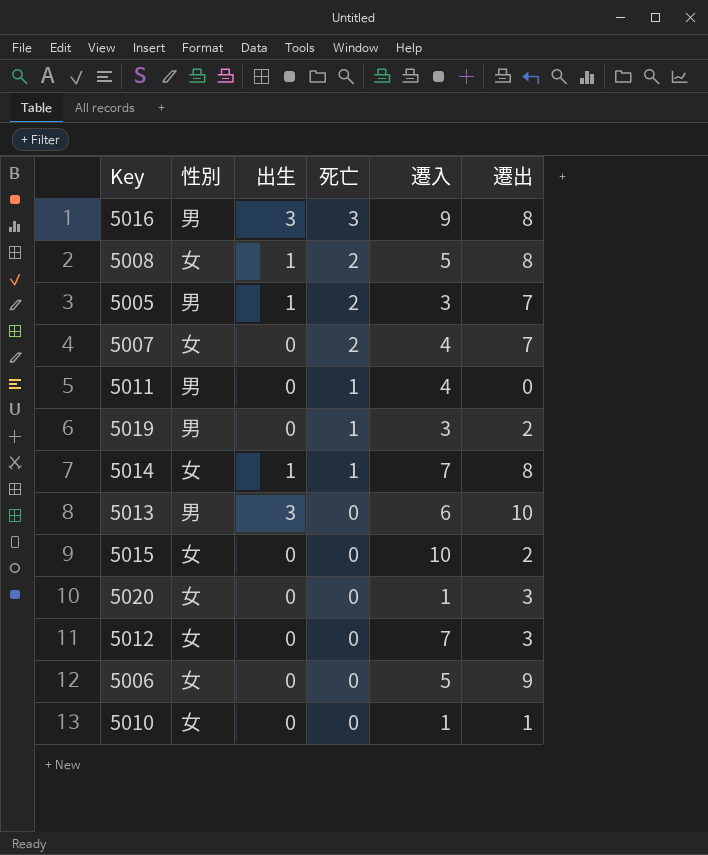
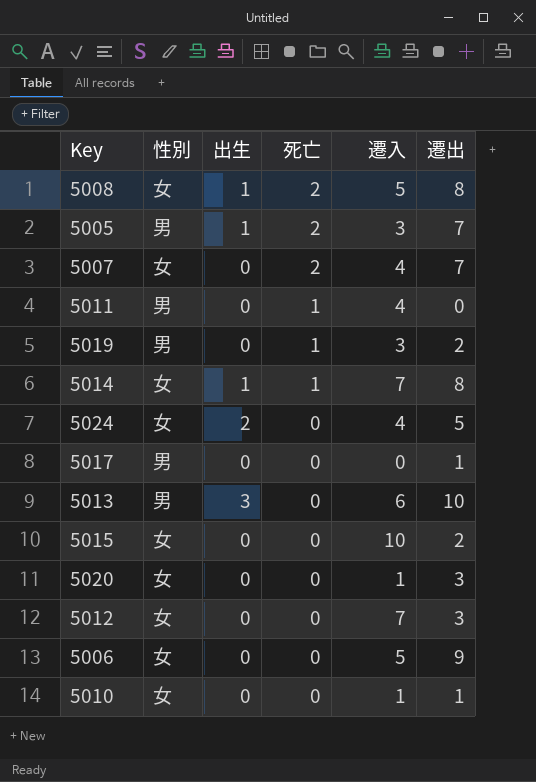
row 5016: 男 | 3 | 3 | 9 | 8 -> none
row 5024: none -> 女 | 2 | 0 | 4 | 5
row 5017: none -> 男 | 0 | 0 | 0 | 1

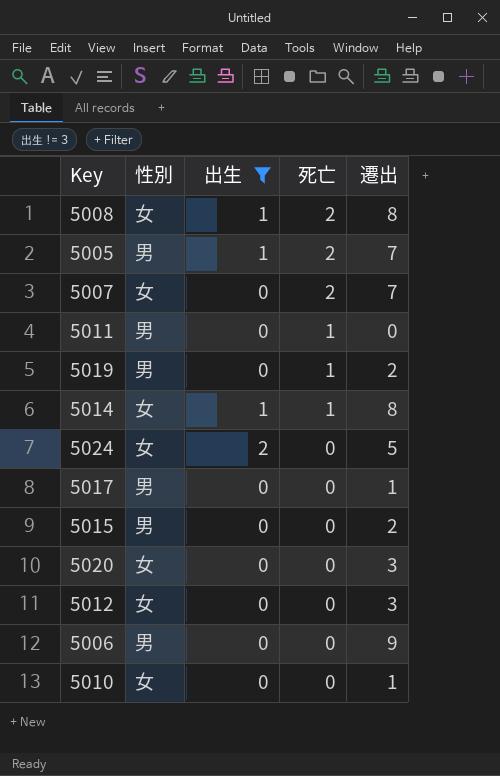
filter: none -> 出生 != 3
column 遷入 | position: 5 -> none
5015 | 性別: 女 -> 男
5006 | 性別: 女 -> 男

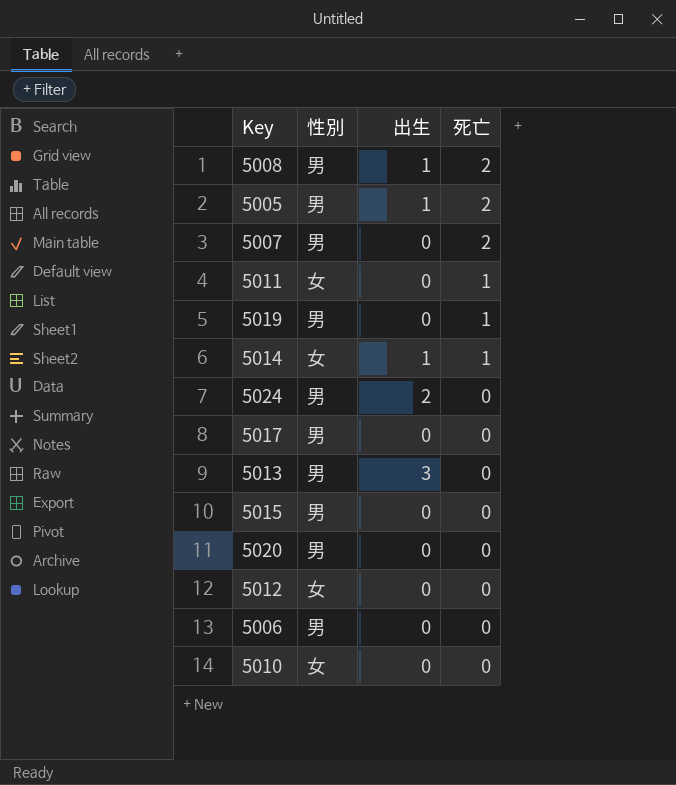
filter: 出生 != 3 -> none
column 遷出 | position: 5 -> none
5008 | 性別: 女 -> 男
5007 | 性別: 女 -> 男
5011 | 性別: 男 -> 女
5024 | 性別: 女 -> 男
5020 | 性別: 女 -> 男

